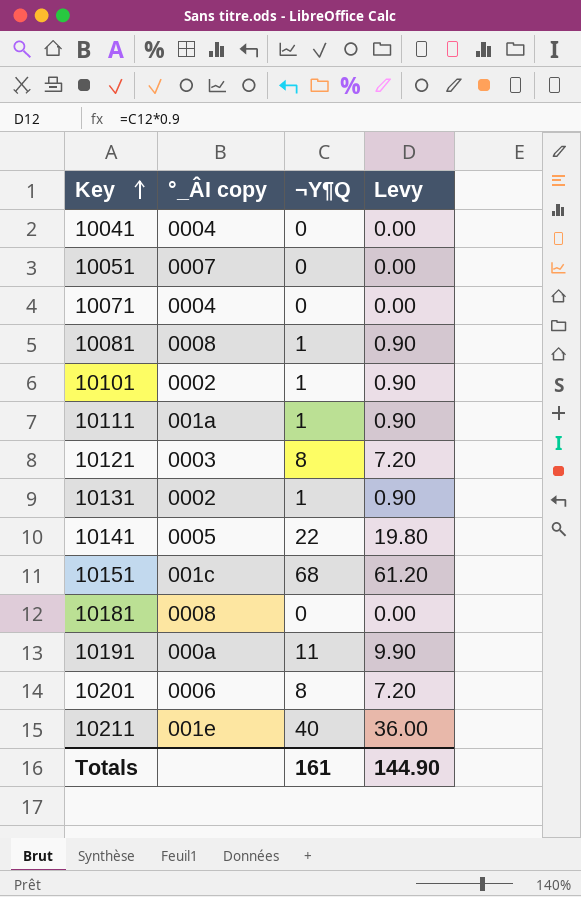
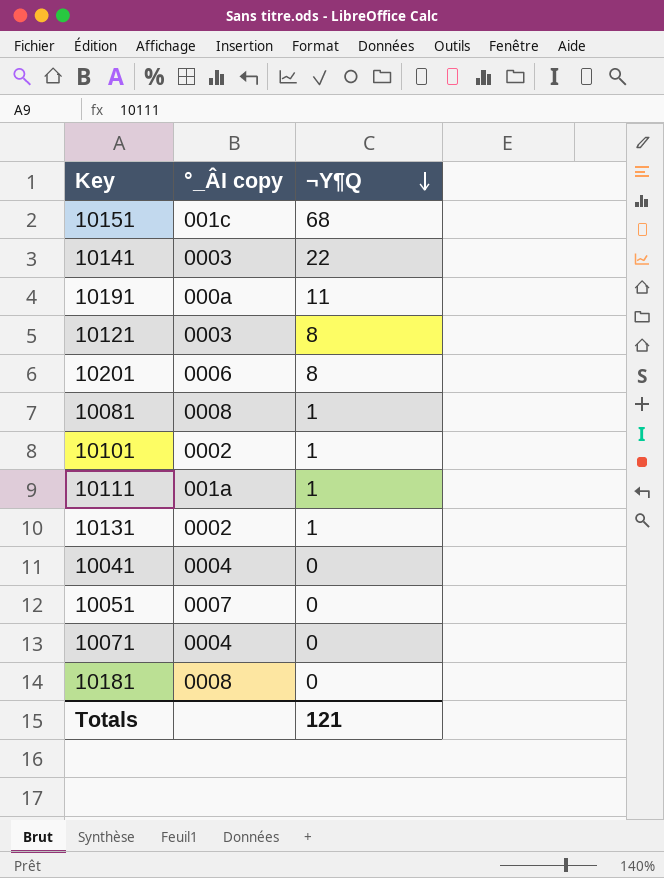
row order: Key ascending -> ¬Y¶Q descending
column Levy | formula: [¬Y¶Q] * 0.9 -> none
row 10211: 001e | 40 | 36.00 -> none
10141 | °_ÂI copy: 0005 -> 0003
Totals | ¬Y¶Q: 161 -> 121

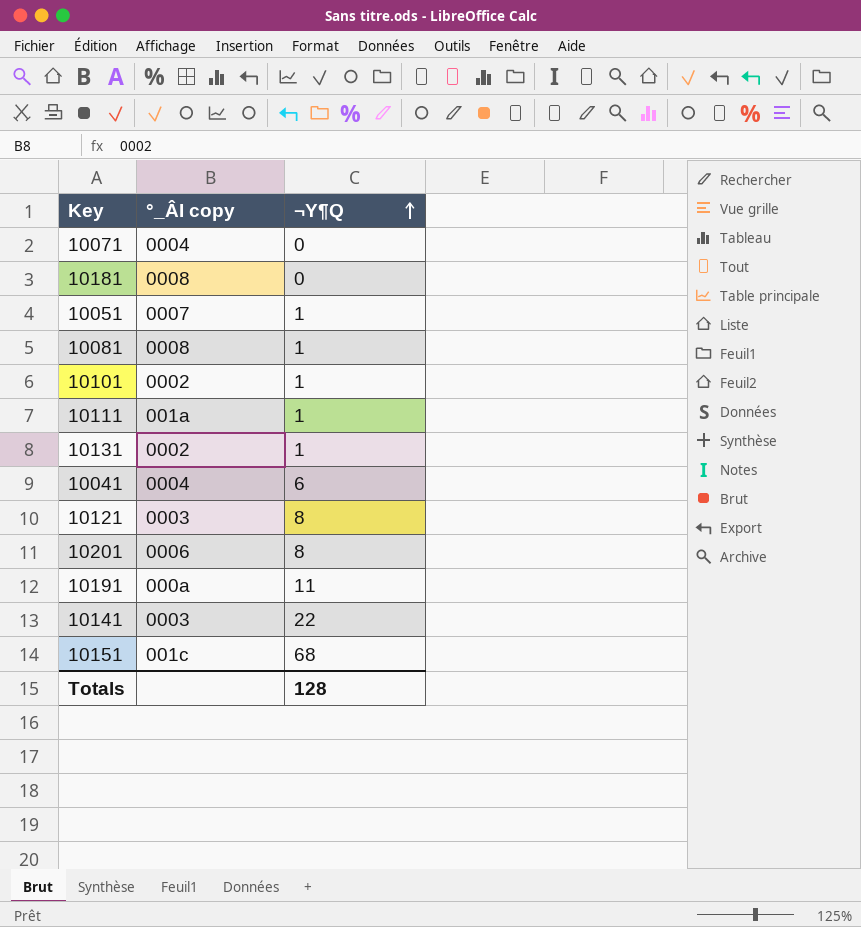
row order: ¬Y¶Q descending -> ¬Y¶Q ascending
10051 | ¬Y¶Q: 0 -> 1
10041 | ¬Y¶Q: 0 -> 6
Totals | ¬Y¶Q: 121 -> 128

